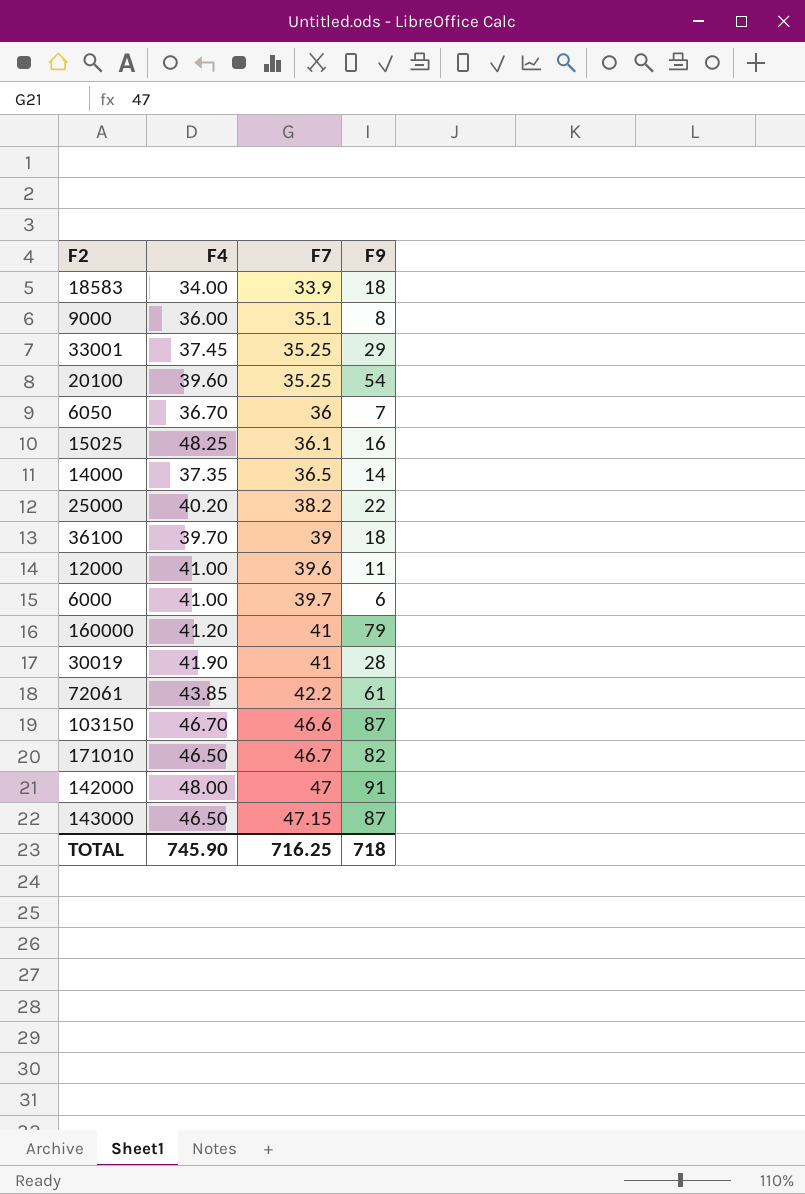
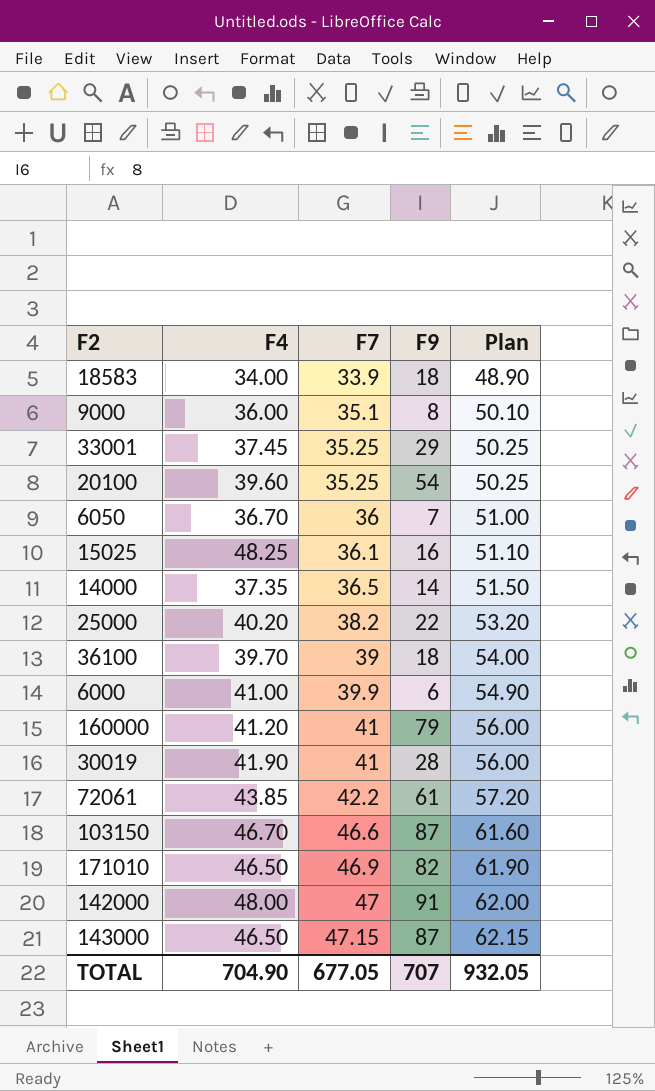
column Plan | formula: none -> [F7] + 15
row 12000: 41.00 | 39.6 | 11 -> none
6000 | F7: 39.7 -> 39.9
171010 | F7: 46.7 -> 46.9
TOTAL | F4: 745.90 -> 704.90
TOTAL | F7: 716.25 -> 677.05
TOTAL | F9: 718 -> 707

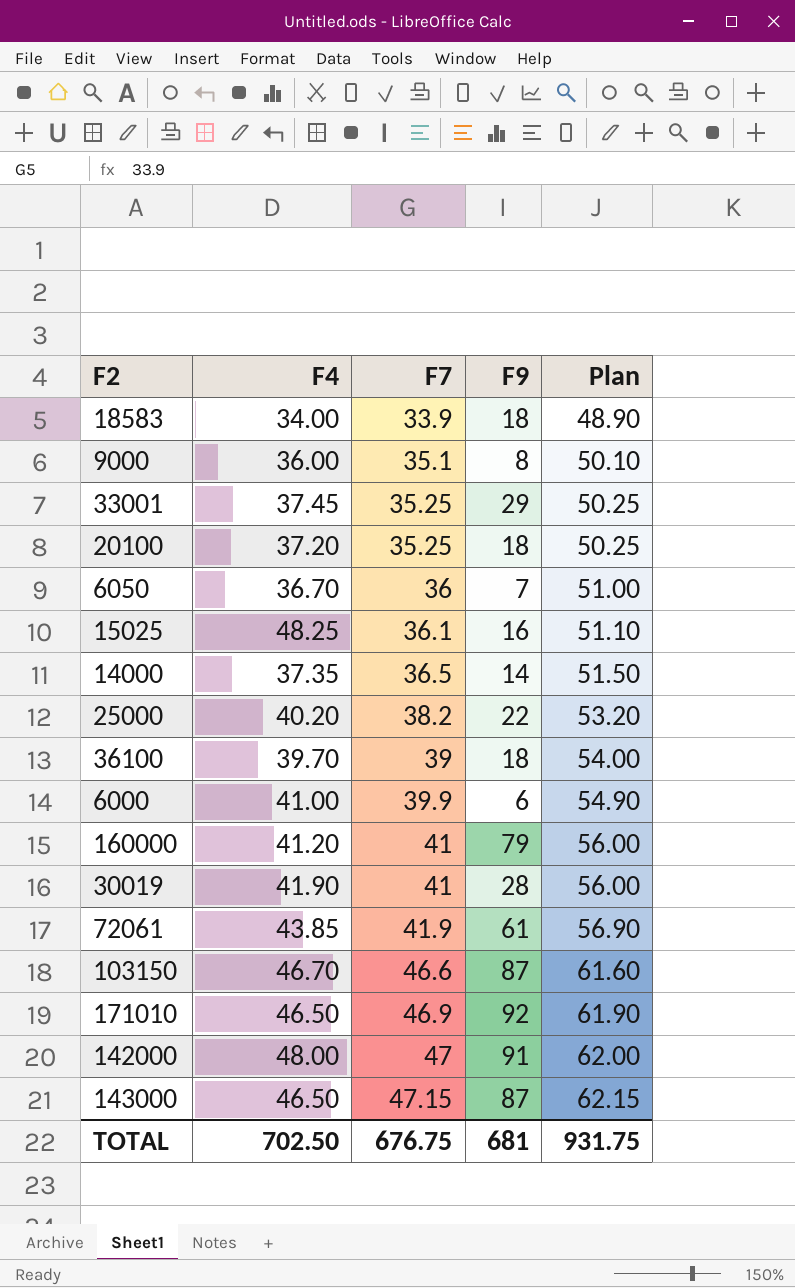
20100 | F4: 39.60 -> 37.20
20100 | F9: 54 -> 18
72061 | F7: 42.2 -> 41.9
72061 | Plan: 57.20 -> 56.90
171010 | F9: 82 -> 92
TOTAL | F4: 704.90 -> 702.50
TOTAL | F7: 677.05 -> 676.75
TOTAL | F9: 707 -> 681
TOTAL | Plan: 932.05 -> 931.75

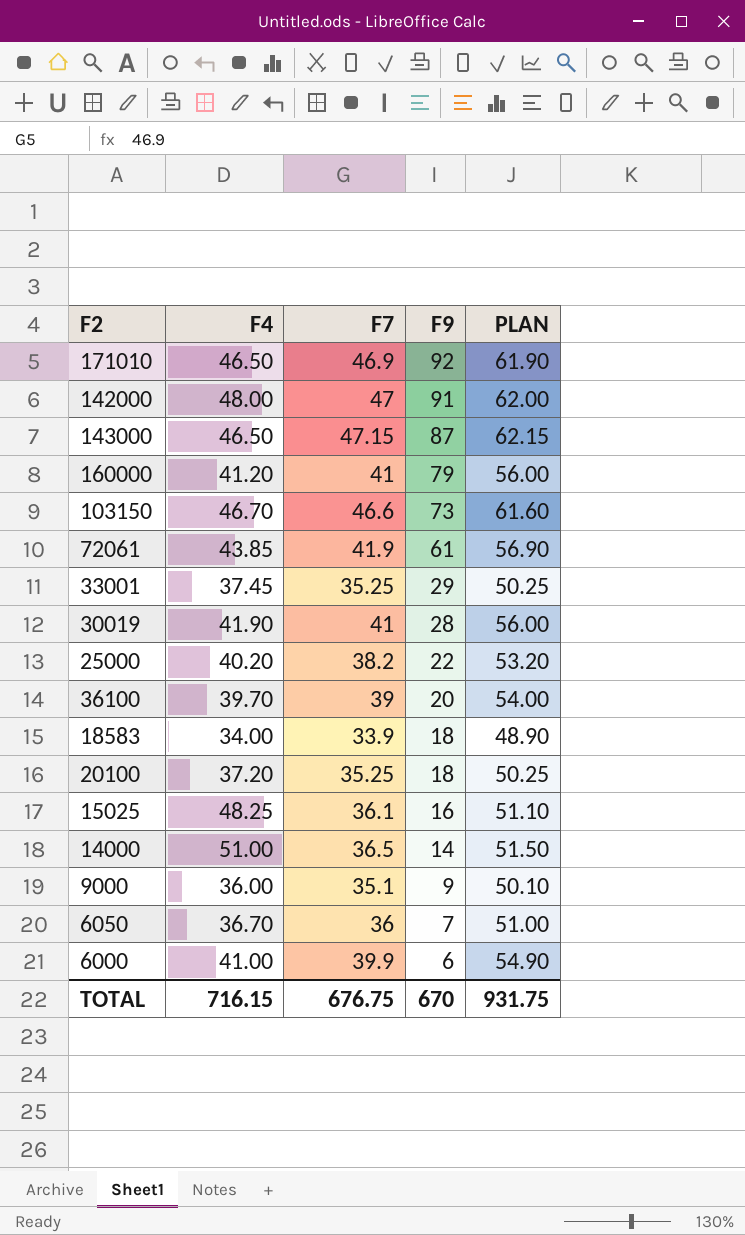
row order: F7 ascending -> F9 descending
column name: Plan -> PLAN
103150 | F9: 87 -> 73
36100 | F9: 18 -> 20
14000 | F4: 37.35 -> 51.00
9000 | F9: 8 -> 9
TOTAL | F4: 702.50 -> 716.15
TOTAL | F9: 681 -> 670

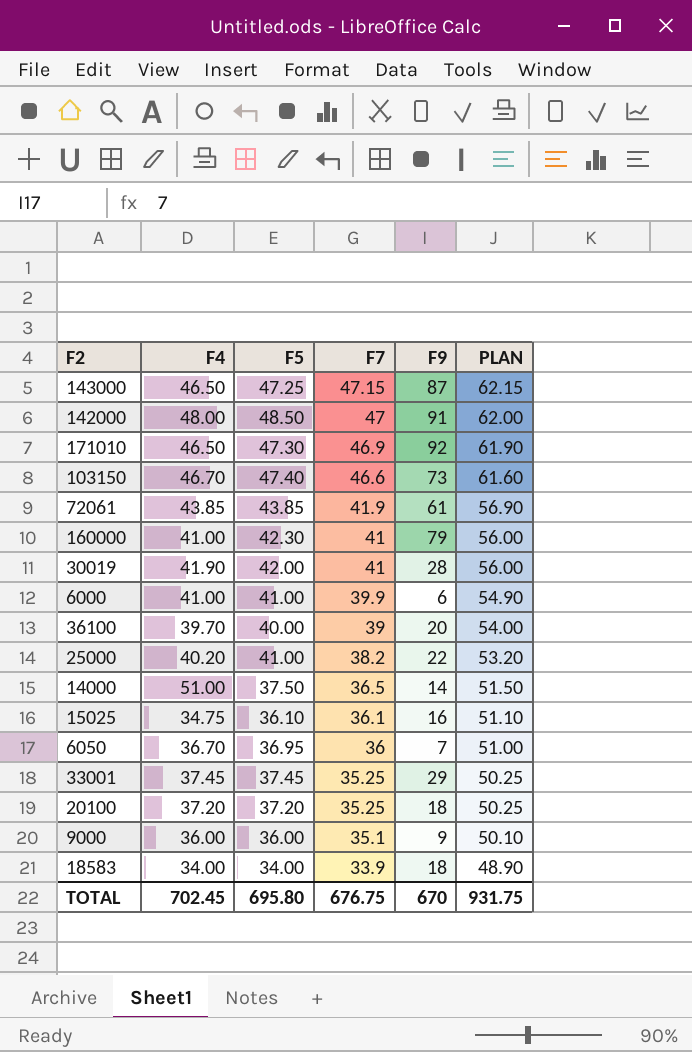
row order: F9 descending -> F7 descending
column F5 | position: none -> 3
160000 | F4: 41.20 -> 41.00
15025 | F4: 48.25 -> 34.75
TOTAL | F4: 716.15 -> 702.45

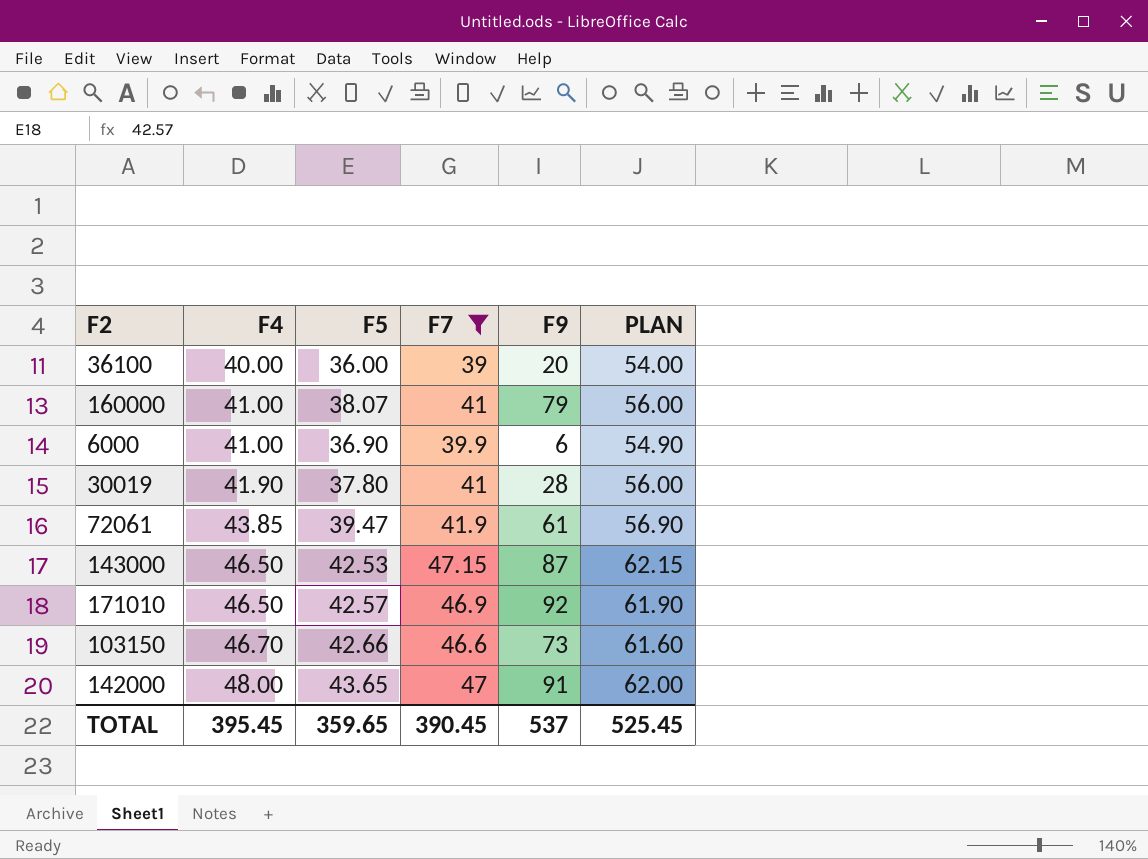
filter: none -> F7 >= 39
row order: F7 descending -> F4 ascending
36100 | F4: 39.70 -> 40.00
36100 | F5: 40.00 -> 36.00
160000 | F5: 42.30 -> 38.07
6000 | F5: 41.00 -> 36.90
30019 | F5: 42.00 -> 37.80
72061 | F5: 43.85 -> 39.47
143000 | F5: 47.25 -> 42.53
171010 | F5: 47.30 -> 42.57
103150 | F5: 47.40 -> 42.66
142000 | F5: 48.50 -> 43.65
TOTAL | F4: 702.45 -> 395.45
TOTAL | F5: 695.80 -> 359.65
TOTAL | F7: 676.75 -> 390.45
TOTAL | F9: 670 -> 537
TOTAL | PLAN: 931.75 -> 525.45

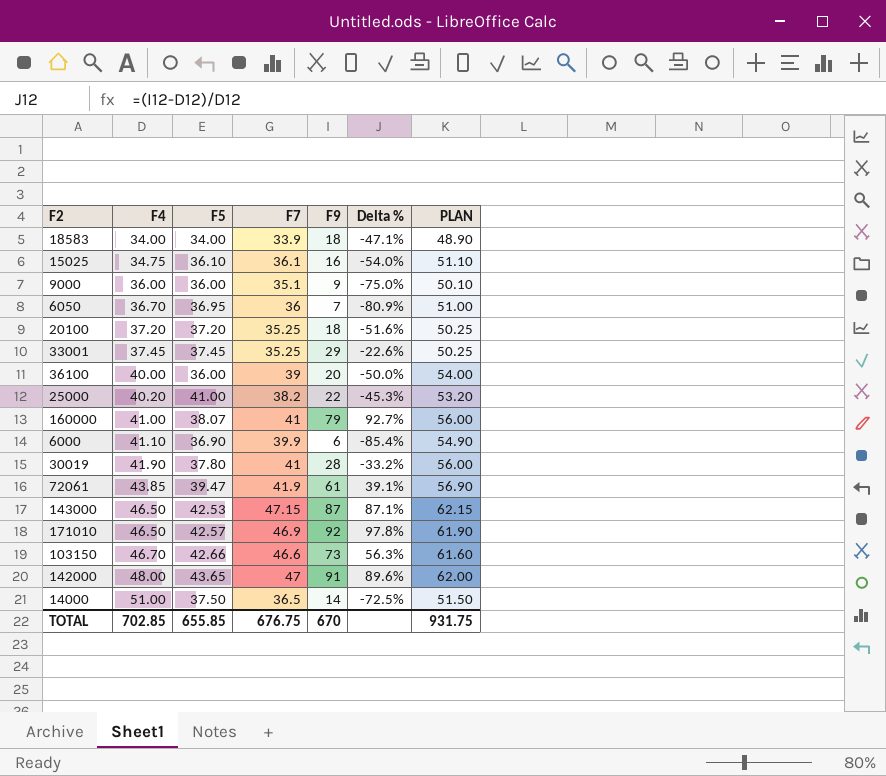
filter: F7 >= 39 -> none
column Delta % | formula: none -> ([F9] - [F4]) / [F4]
6000 | F4: 41.00 -> 41.10
TOTAL | F4: 395.45 -> 702.85
TOTAL | F5: 359.65 -> 655.85
TOTAL | F7: 390.45 -> 676.75
TOTAL | F9: 537 -> 670
TOTAL | PLAN: 525.45 -> 931.75

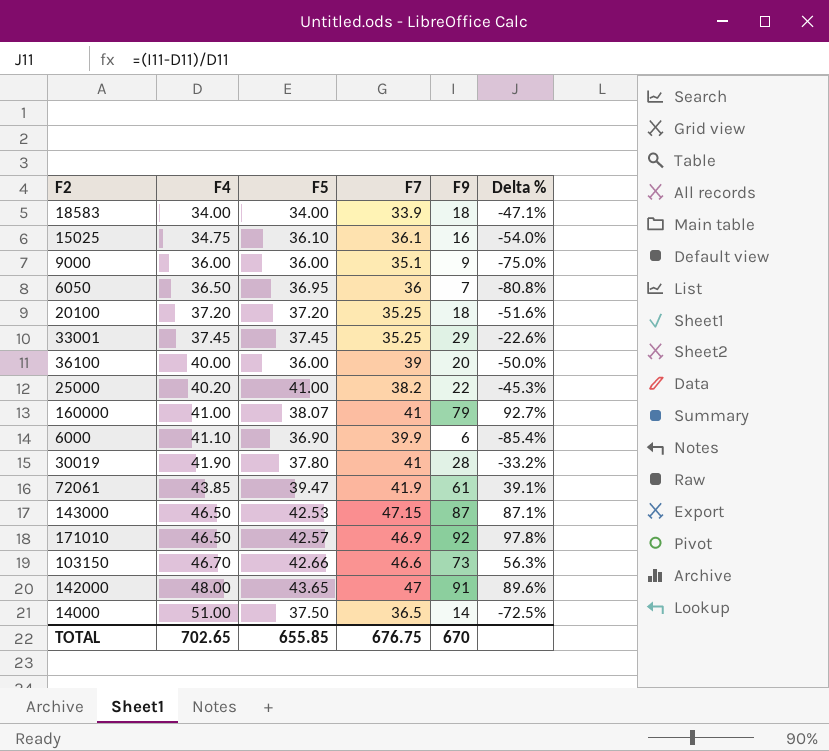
column PLAN | formula: [F7] + 15 -> none
6050 | F4: 36.70 -> 36.50
6050 | Delta %: -80.9% -> -80.8%
TOTAL | F4: 702.85 -> 702.65

